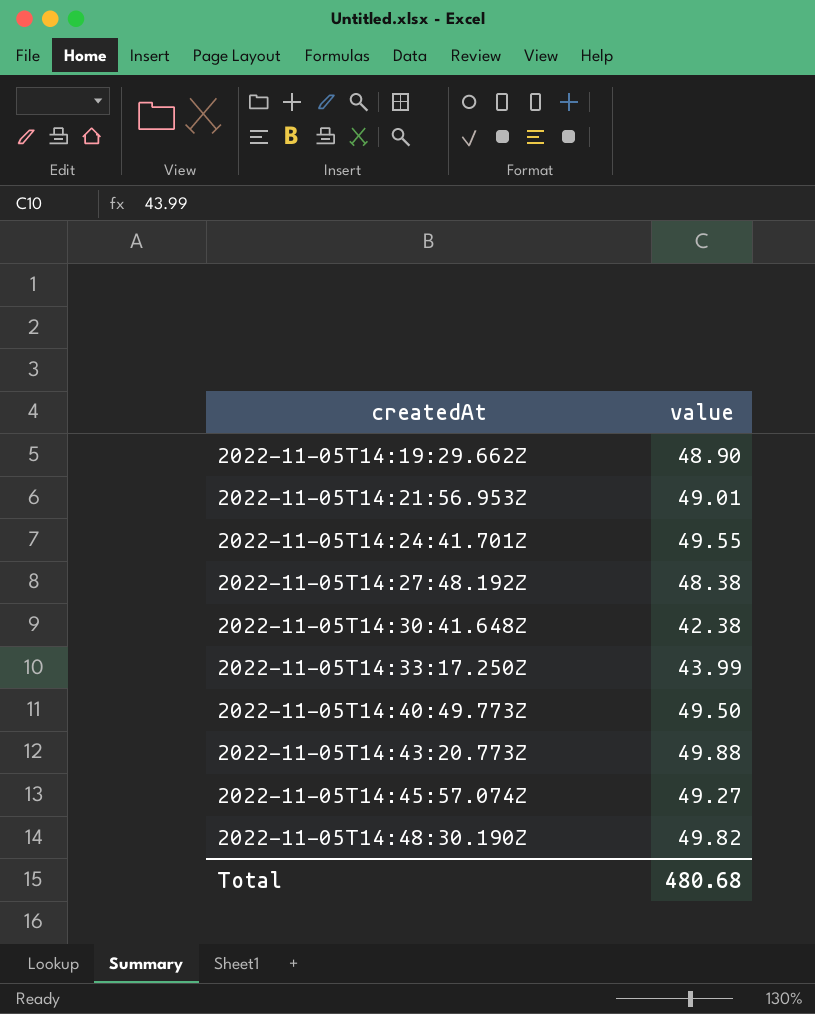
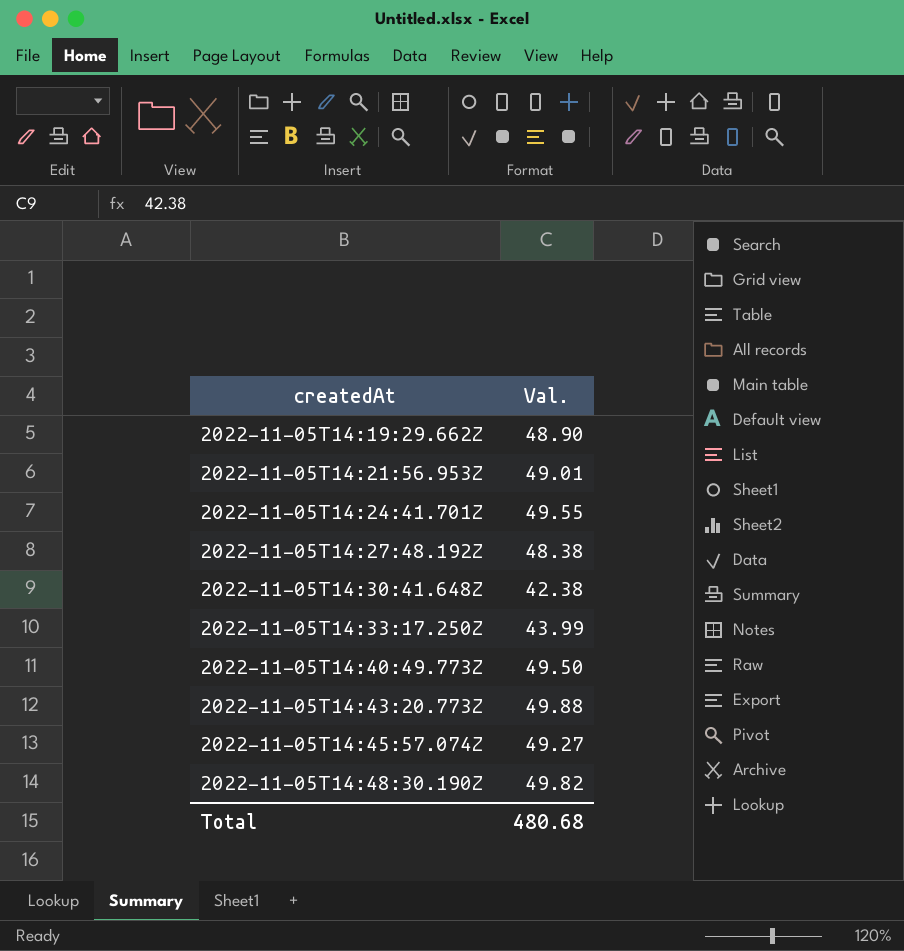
column name: value -> Val.

